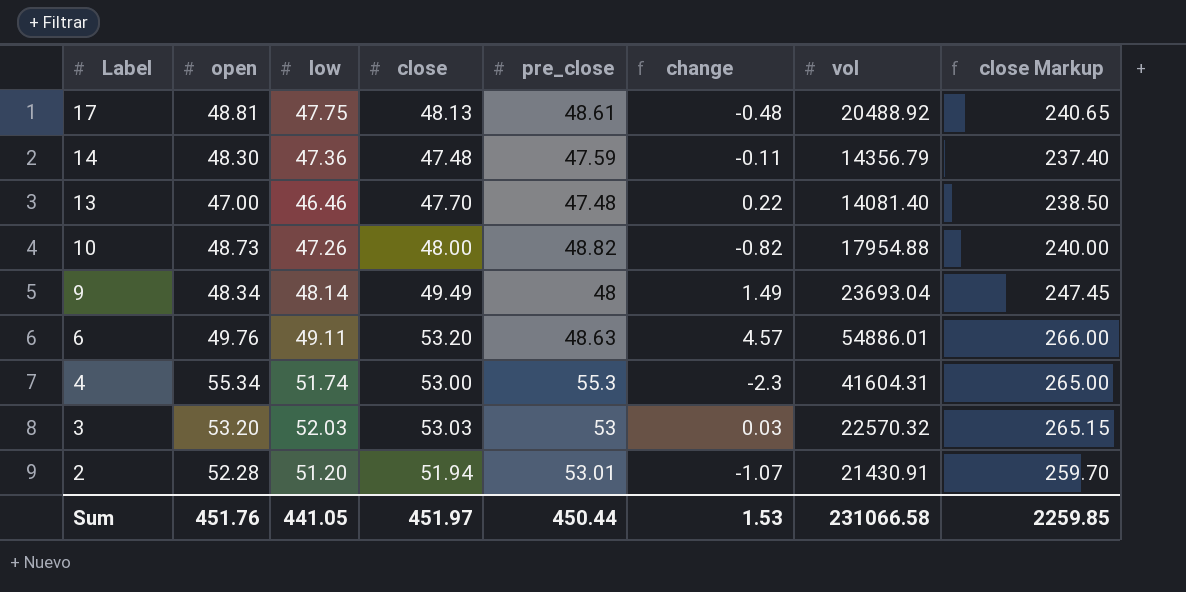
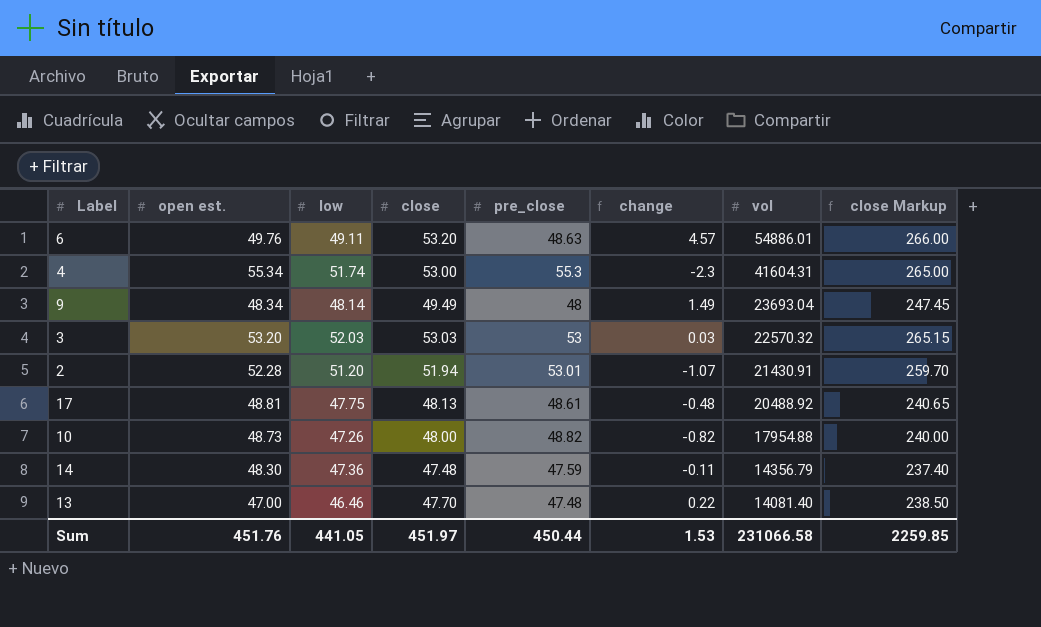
row order: Label descending -> vol descending
column name: open -> open est.

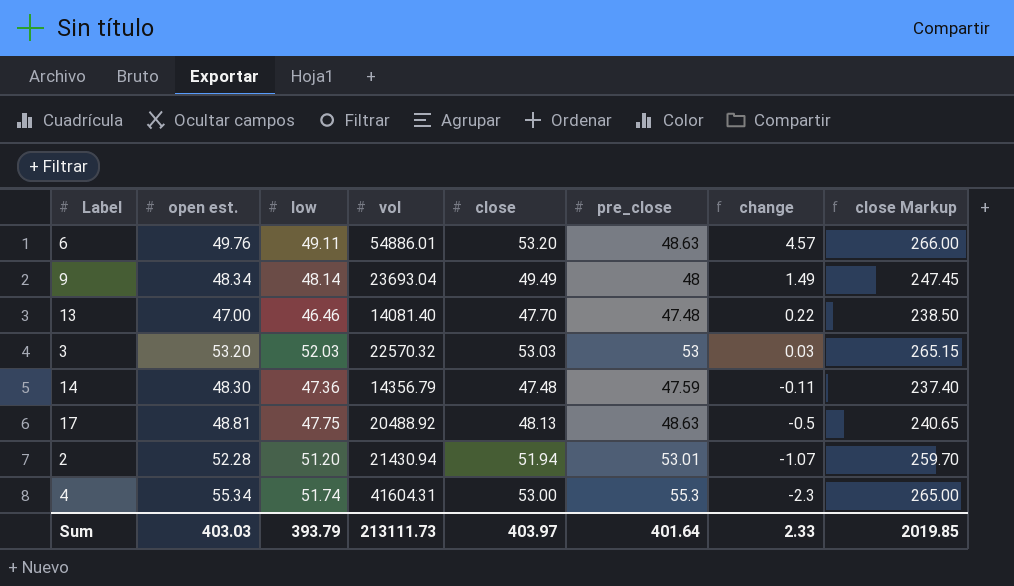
row order: vol descending -> change descending
column vol | position: 7 -> 4
row 10: 48.73 | 47.26 | 48.00 | 48.82 | -0.82 | 17954.88 | 240.00 -> none
17 | pre_close: 48.61 -> 48.63
17 | change: -0.48 -> -0.5
2 | vol: 21430.91 -> 21430.94
Sum | open est.: 451.76 -> 403.03
Sum | low: 441.05 -> 393.79
Sum | vol: 231066.58 -> 213111.73
Sum | close: 451.97 -> 403.97
Sum | pre_close: 450.44 -> 401.64
Sum | change: 1.53 -> 2.33
Sum | close Markup: 2259.85 -> 2019.85

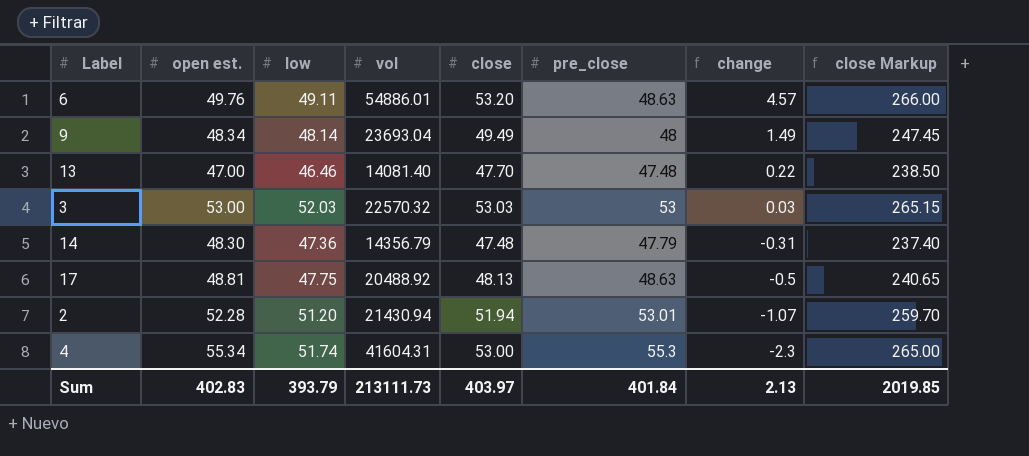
3 | open est.: 53.20 -> 53.00
14 | pre_close: 47.59 -> 47.79
14 | change: -0.11 -> -0.31
Sum | open est.: 403.03 -> 402.83
Sum | pre_close: 401.64 -> 401.84
Sum | change: 2.33 -> 2.13

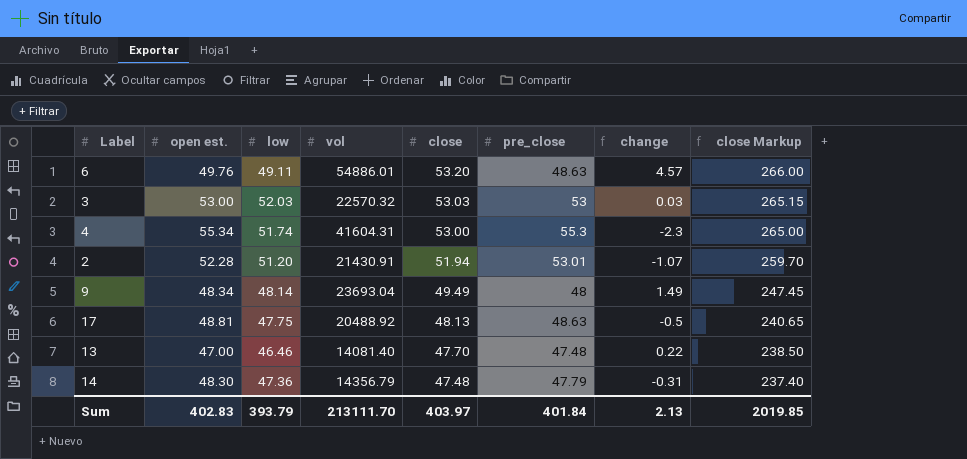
row order: change descending -> close descending
2 | vol: 21430.94 -> 21430.91
Sum | vol: 213111.73 -> 213111.70

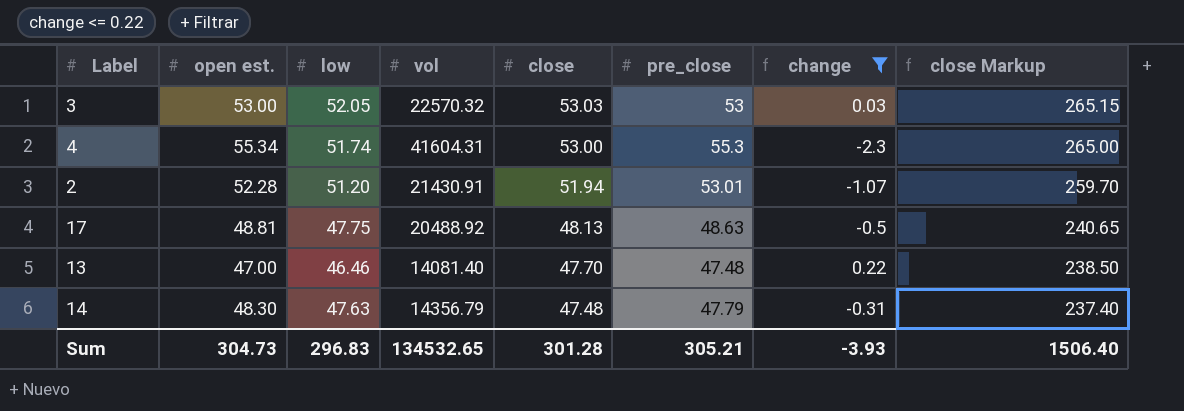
filter: none -> change <= 0.22
3 | low: 52.03 -> 52.05
14 | low: 47.36 -> 47.63
Sum | open est.: 402.83 -> 304.73
Sum | low: 393.79 -> 296.83
Sum | vol: 213111.70 -> 134532.65
Sum | close: 403.97 -> 301.28
Sum | pre_close: 401.84 -> 305.21
Sum | change: 2.13 -> -3.93
Sum | close Markup: 2019.85 -> 1506.40

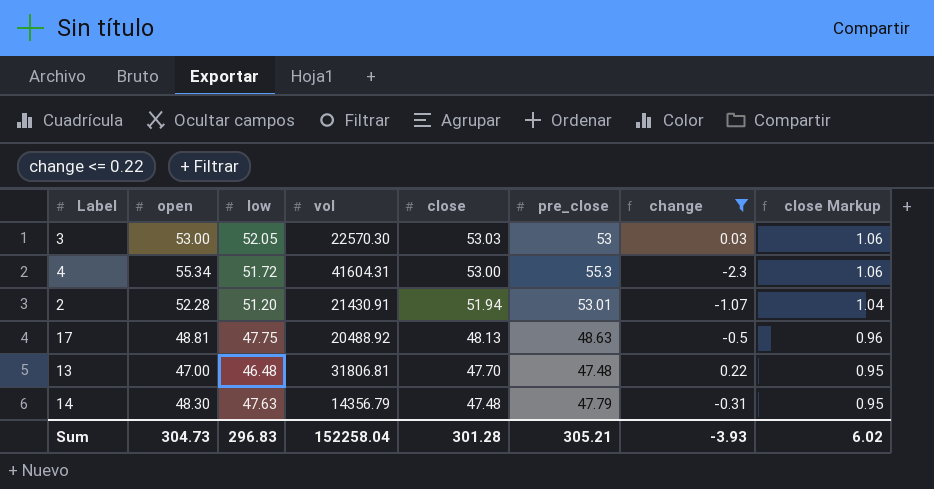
column name: open est. -> open
column close Markup | formula: [close] * 5 -> [close] * 0.02
3 | vol: 22570.32 -> 22570.30
4 | low: 51.74 -> 51.72
13 | low: 46.46 -> 46.48
13 | vol: 14081.40 -> 31806.81
Sum | vol: 134532.65 -> 152258.04
Sum | close Markup: 1506.40 -> 6.02

